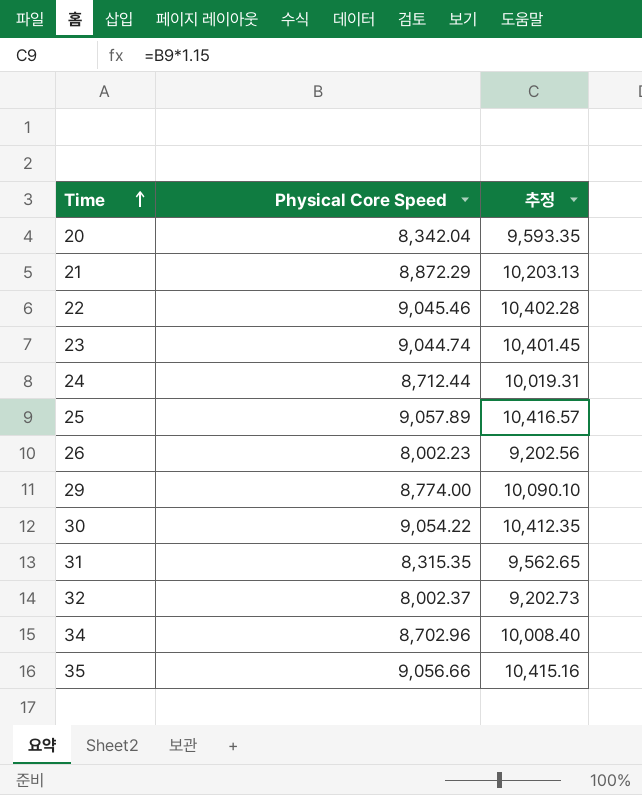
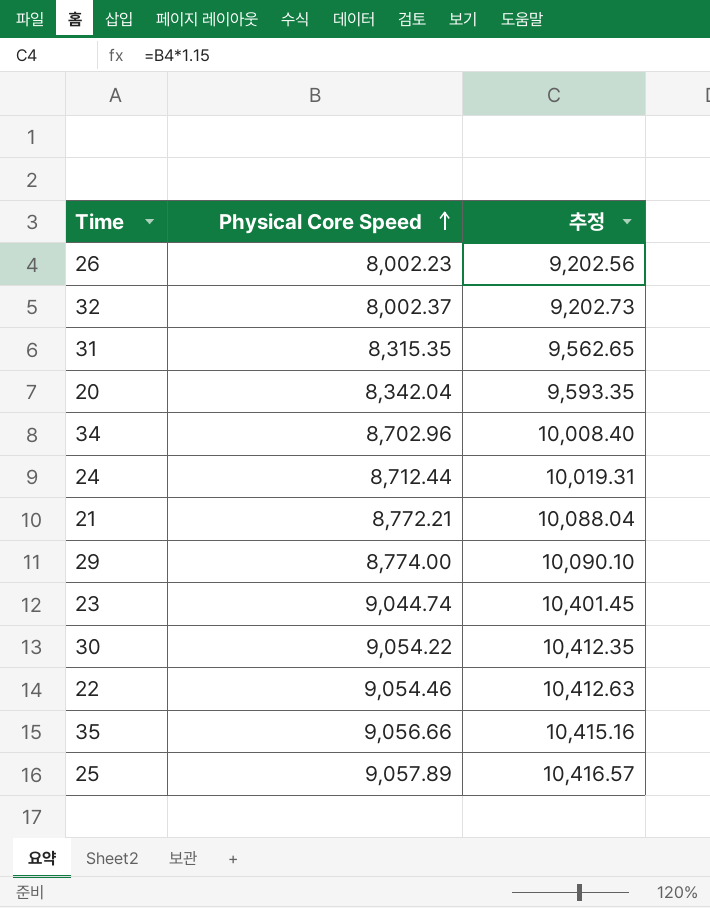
row order: Time ascending -> Physical Core Speed ascending
21 | Physical Core Speed: 8,872.29 -> 8,772.21
21 | 추정: 10,203.13 -> 10,088.04
22 | Physical Core Speed: 9,045.46 -> 9,054.46
22 | 추정: 10,402.28 -> 10,412.63

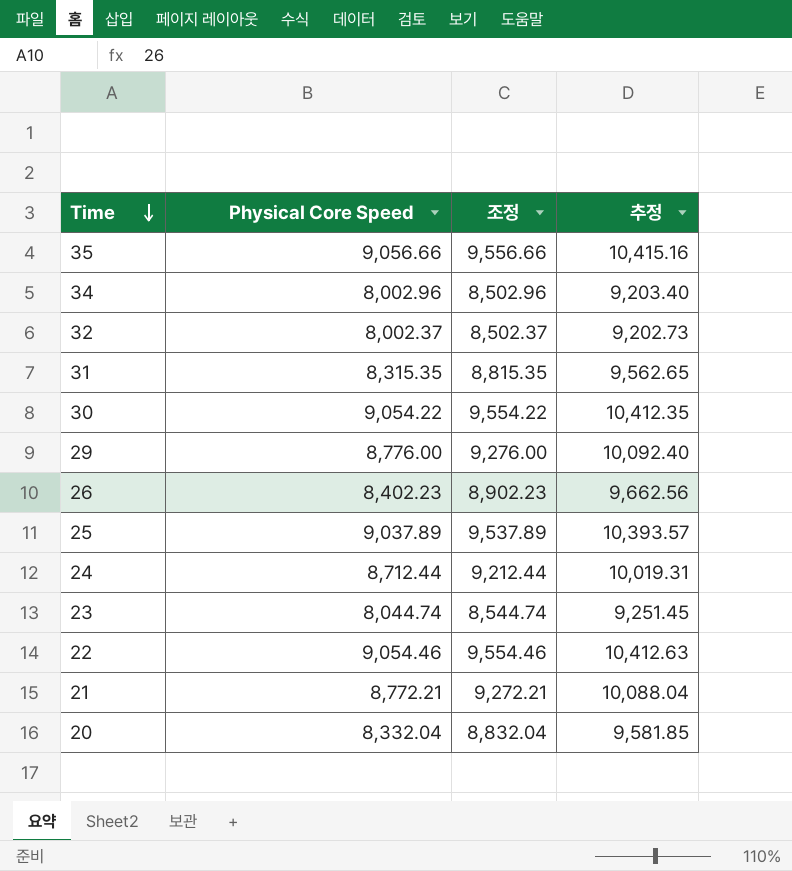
row order: Physical Core Speed ascending -> Time descending
column 조정 | formula: none -> [Physical Core Speed] + 500
34 | Physical Core Speed: 8,702.96 -> 8,002.96
34 | 추정: 10,008.40 -> 9,203.40
29 | Physical Core Speed: 8,774.00 -> 8,776.00
29 | 추정: 10,090.10 -> 10,092.40
26 | Physical Core Speed: 8,002.23 -> 8,402.23
26 | 추정: 9,202.56 -> 9,662.56
25 | Physical Core Speed: 9,057.89 -> 9,037.89
25 | 추정: 10,416.57 -> 10,393.57
23 | Physical Core Speed: 9,044.74 -> 8,044.74
23 | 추정: 10,401.45 -> 9,251.45
20 | Physical Core Speed: 8,342.04 -> 8,332.04
20 | 추정: 9,593.35 -> 9,581.85

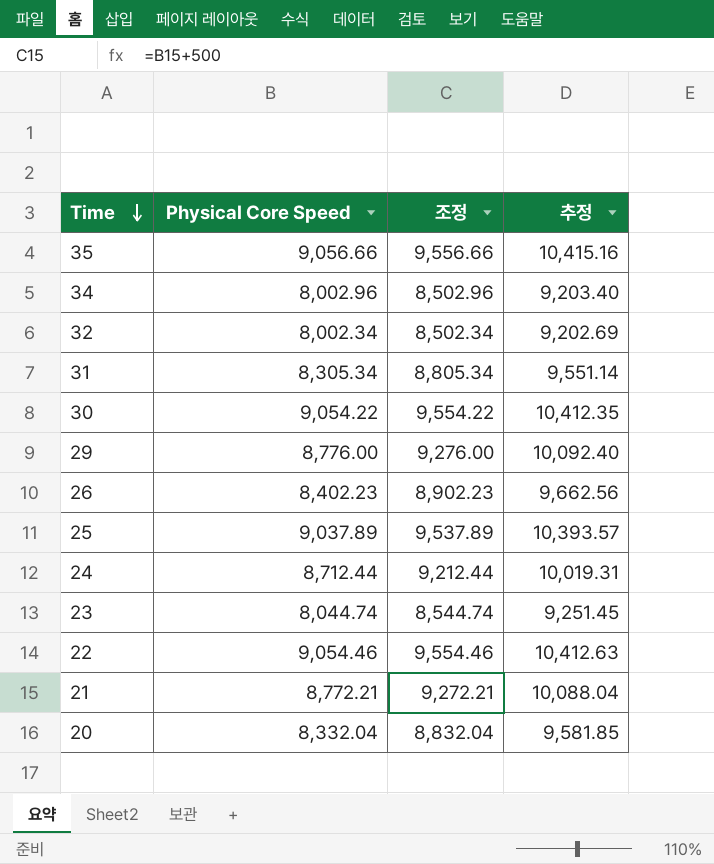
32 | Physical Core Speed: 8,002.37 -> 8,002.34
32 | 조정: 8,502.37 -> 8,502.34
32 | 추정: 9,202.73 -> 9,202.69
31 | Physical Core Speed: 8,315.35 -> 8,305.34
31 | 조정: 8,815.35 -> 8,805.34
31 | 추정: 9,562.65 -> 9,551.14

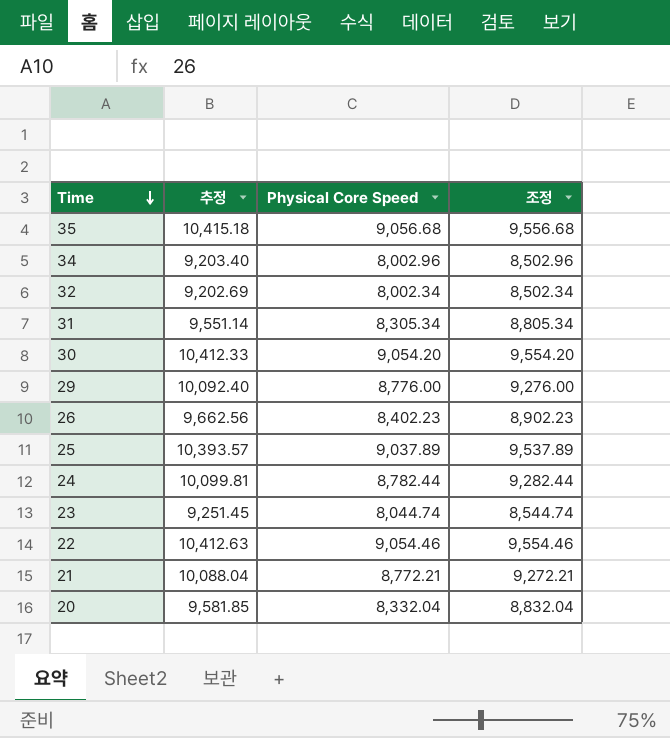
column 추정 | position: 4 -> 2
35 | 추정: 10,415.16 -> 10,415.18
35 | Physical Core Speed: 9,056.66 -> 9,056.68
35 | 조정: 9,556.66 -> 9,556.68
30 | 추정: 10,412.35 -> 10,412.33
30 | Physical Core Speed: 9,054.22 -> 9,054.20
30 | 조정: 9,554.22 -> 9,554.20
24 | 추정: 10,019.31 -> 10,099.81
24 | Physical Core Speed: 8,712.44 -> 8,782.44
24 | 조정: 9,212.44 -> 9,282.44

